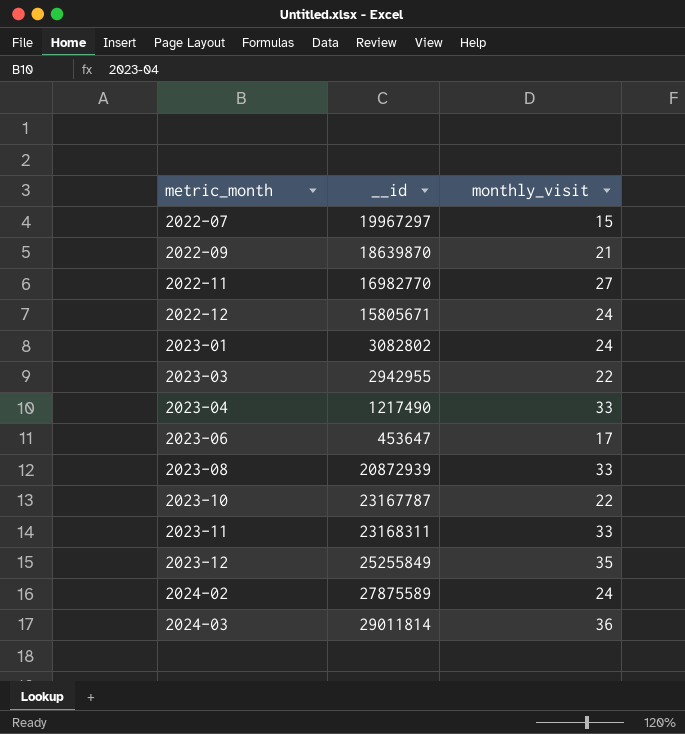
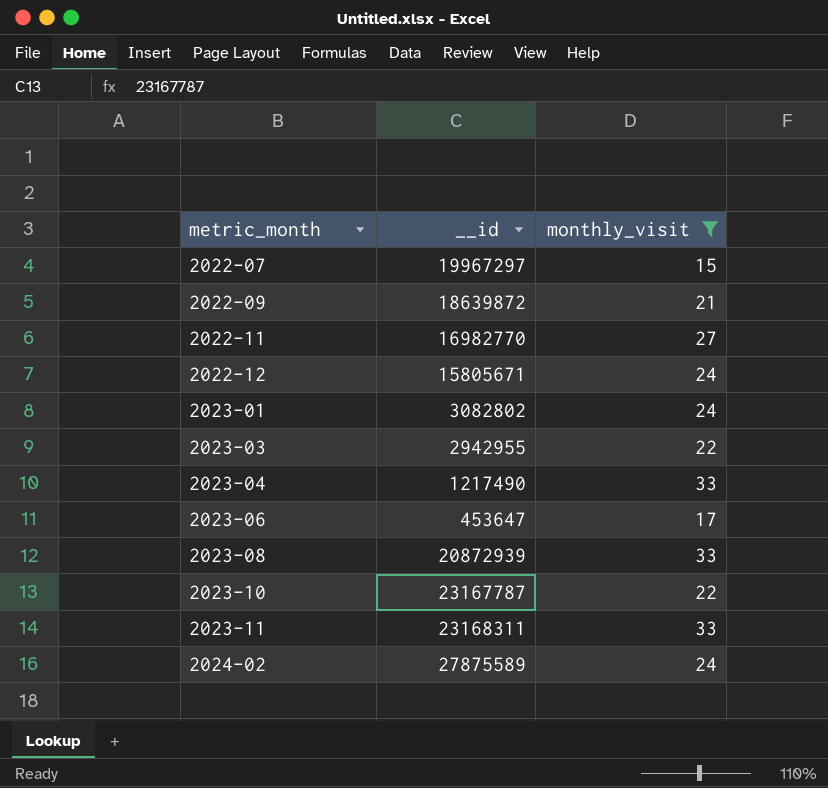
filter: none -> monthly_visit <= 33
2022-09 | __id: 18639870 -> 18639872

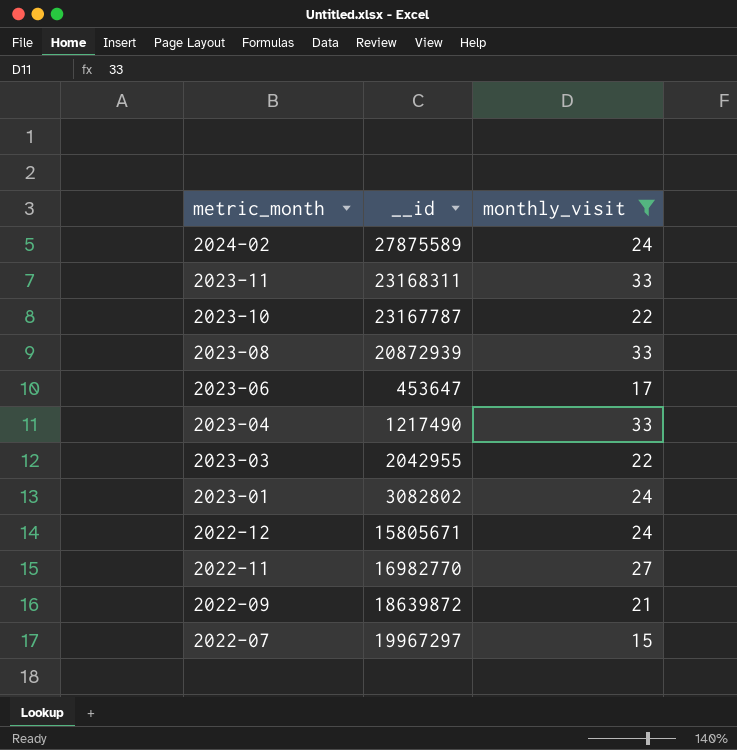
row order: metric_month ascending -> metric_month descending
2023-03 | __id: 2942955 -> 2042955

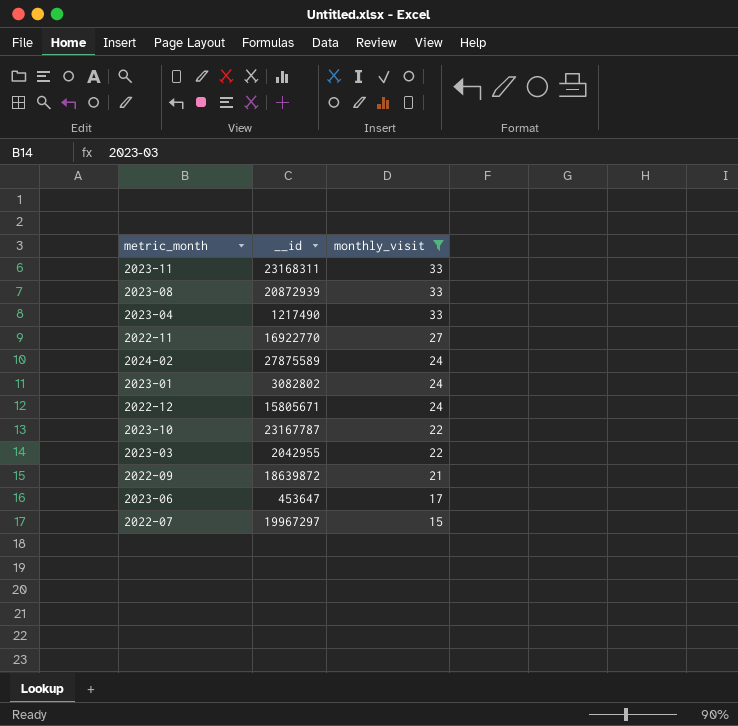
row order: metric_month descending -> monthly_visit descending
2022-11 | __id: 16982770 -> 16922770

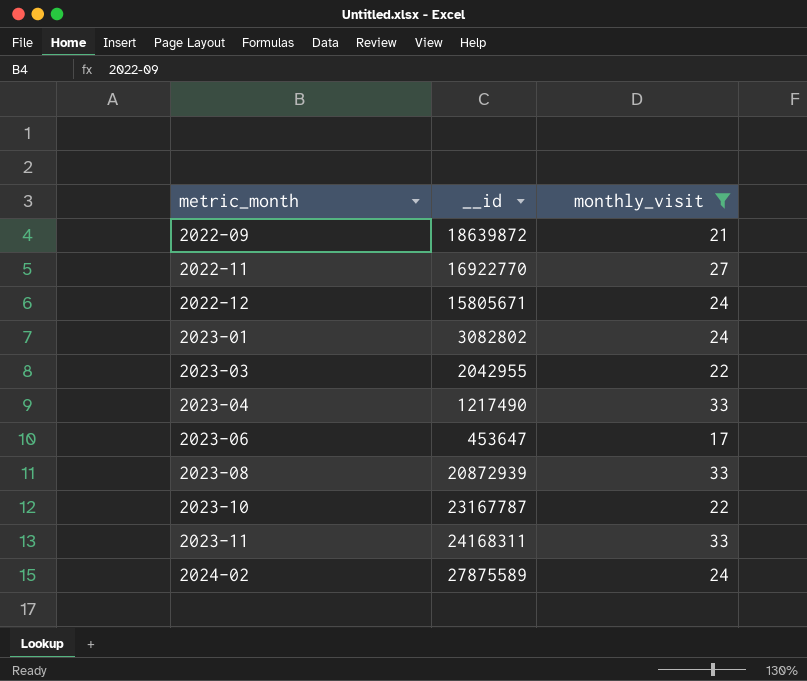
row order: monthly_visit descending -> metric_month ascending
row 2022-07: 19967297 | 15 -> none
2023-11 | __id: 23168311 -> 24168311

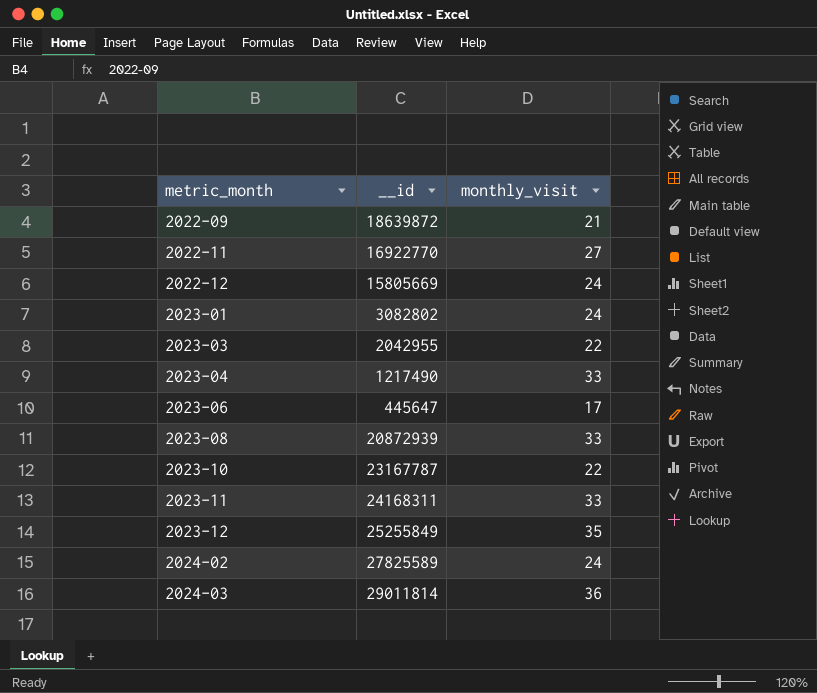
filter: monthly_visit <= 33 -> none
2022-12 | __id: 15805671 -> 15805669
2023-06 | __id: 453647 -> 445647
2024-02 | __id: 27875589 -> 27825589

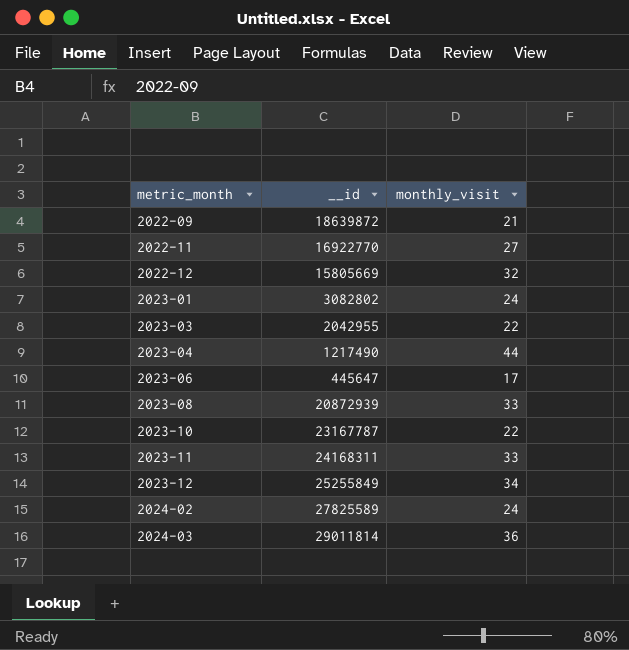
2022-12 | monthly_visit: 24 -> 32
2023-04 | monthly_visit: 33 -> 44
2023-12 | monthly_visit: 35 -> 34

